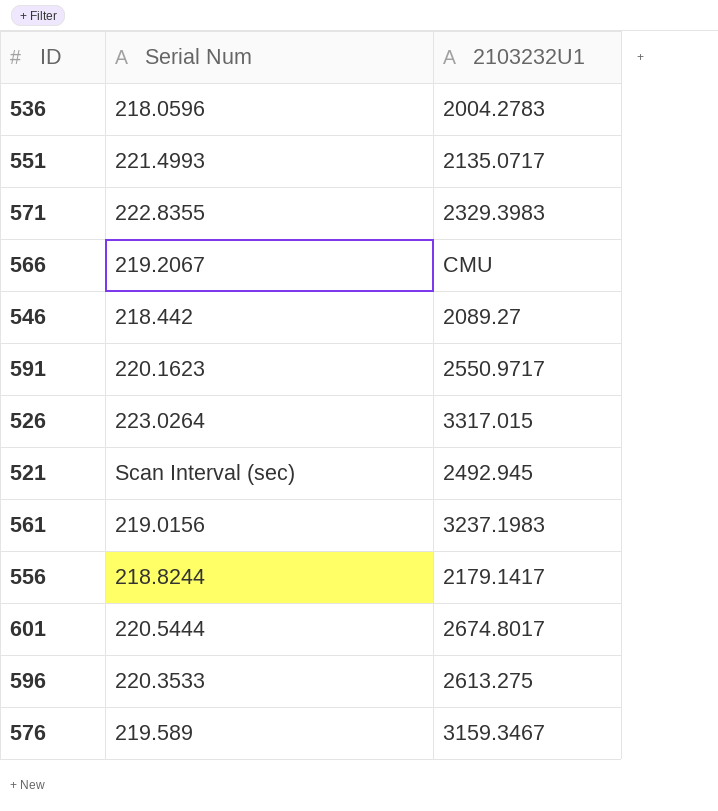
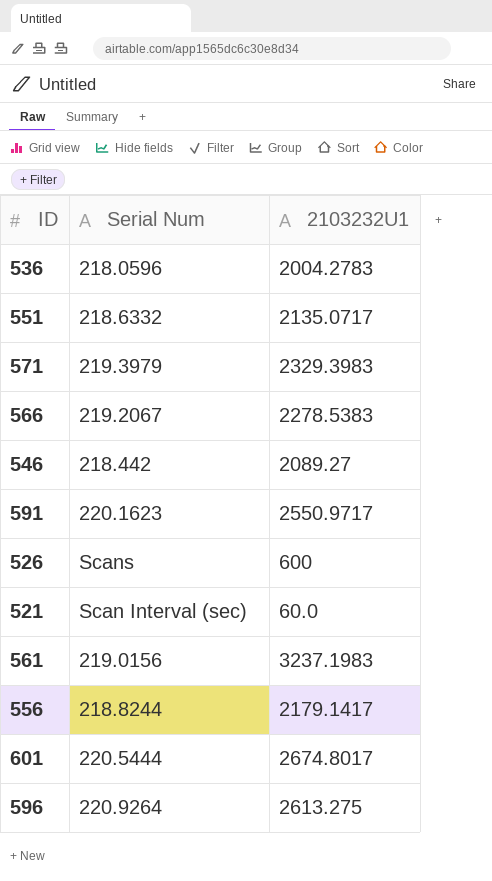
row 576: 219.589 | 3159.3467 -> none
551 | Serial Num: 221.4993 -> 218.6332
571 | Serial Num: 222.8355 -> 219.3979
566 | 2103232U1: CMU -> 2278.5383
526 | Serial Num: 223.0264 -> Scans
526 | 2103232U1: 3317.015 -> 600
521 | 2103232U1: 2492.945 -> 60.0
596 | Serial Num: 220.3533 -> 220.9264

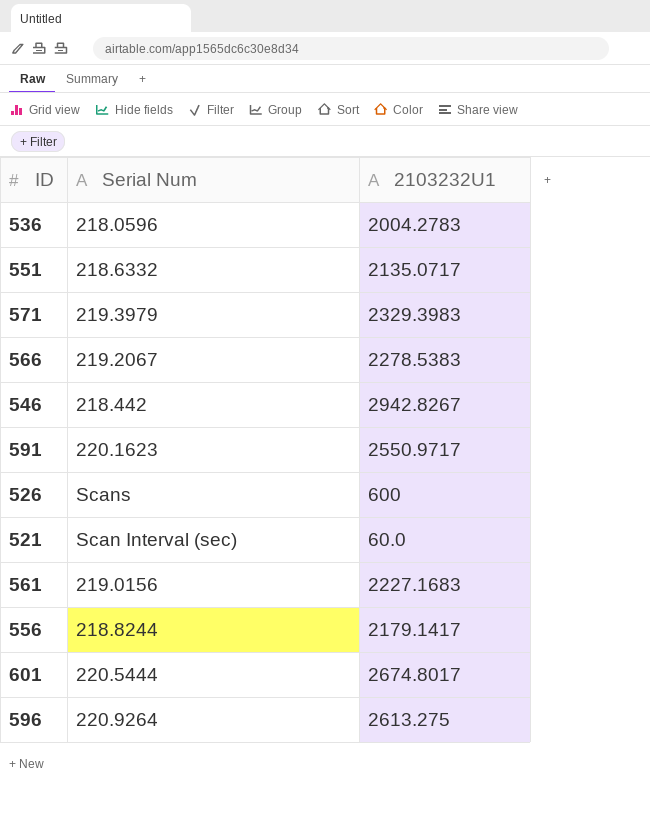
546 | 2103232U1: 2089.27 -> 2942.8267
561 | 2103232U1: 3237.1983 -> 2227.1683

